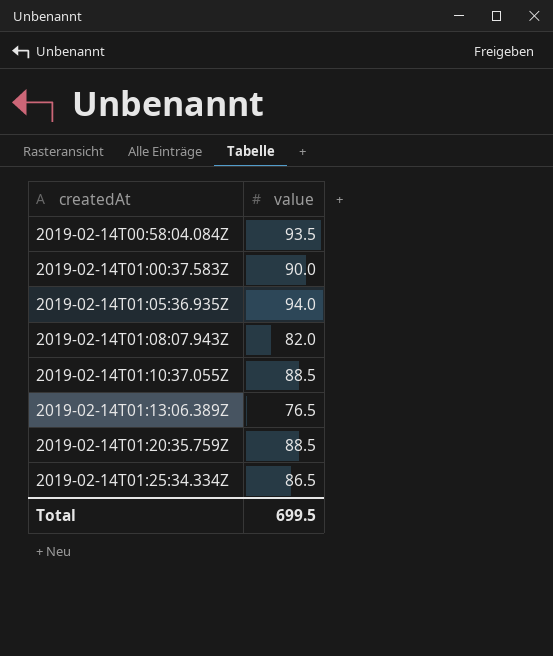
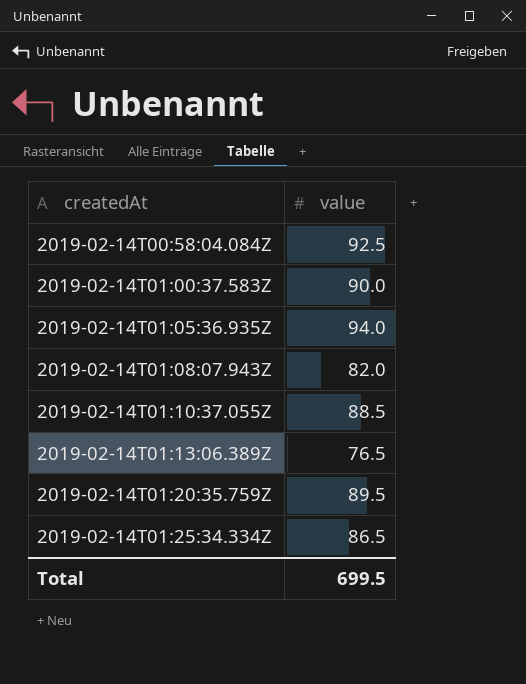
2019-02-14T00:58:04.084Z | value: 93.5 -> 92.5
2019-02-14T01:20:35.759Z | value: 88.5 -> 89.5

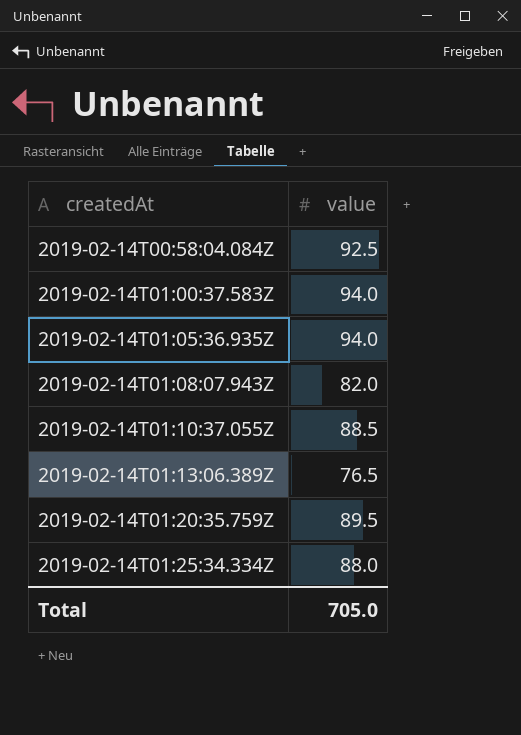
2019-02-14T01:00:37.583Z | value: 90.0 -> 94.0
2019-02-14T01:25:34.334Z | value: 86.5 -> 88.0
Total | value: 699.5 -> 705.0

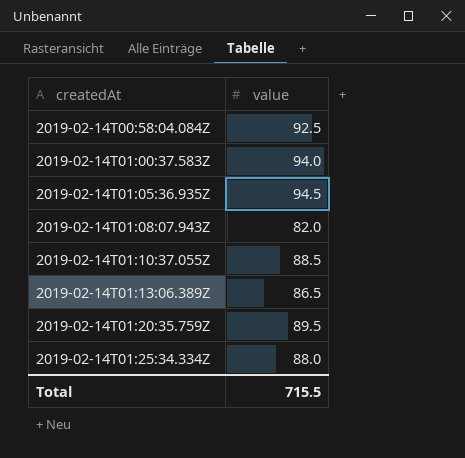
2019-02-14T01:05:36.935Z | value: 94.0 -> 94.5
2019-02-14T01:13:06.389Z | value: 76.5 -> 86.5
Total | value: 705.0 -> 715.5

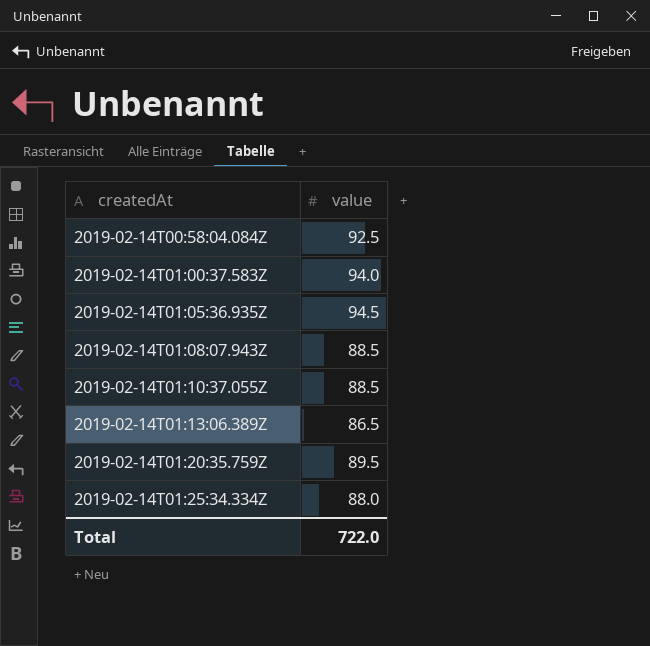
2019-02-14T01:08:07.943Z | value: 82.0 -> 88.5
Total | value: 715.5 -> 722.0

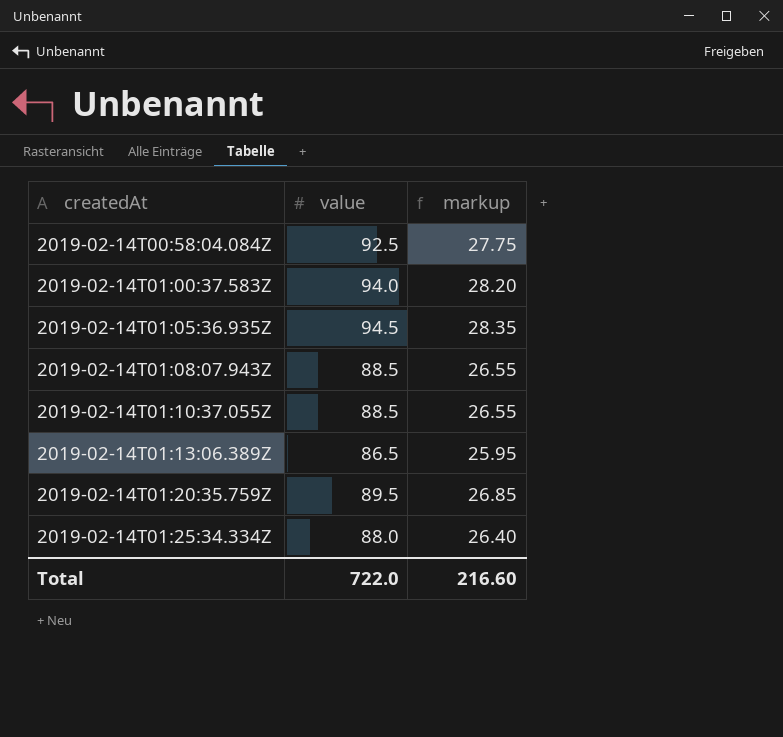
column markup | formula: none -> [value] * 0.3

